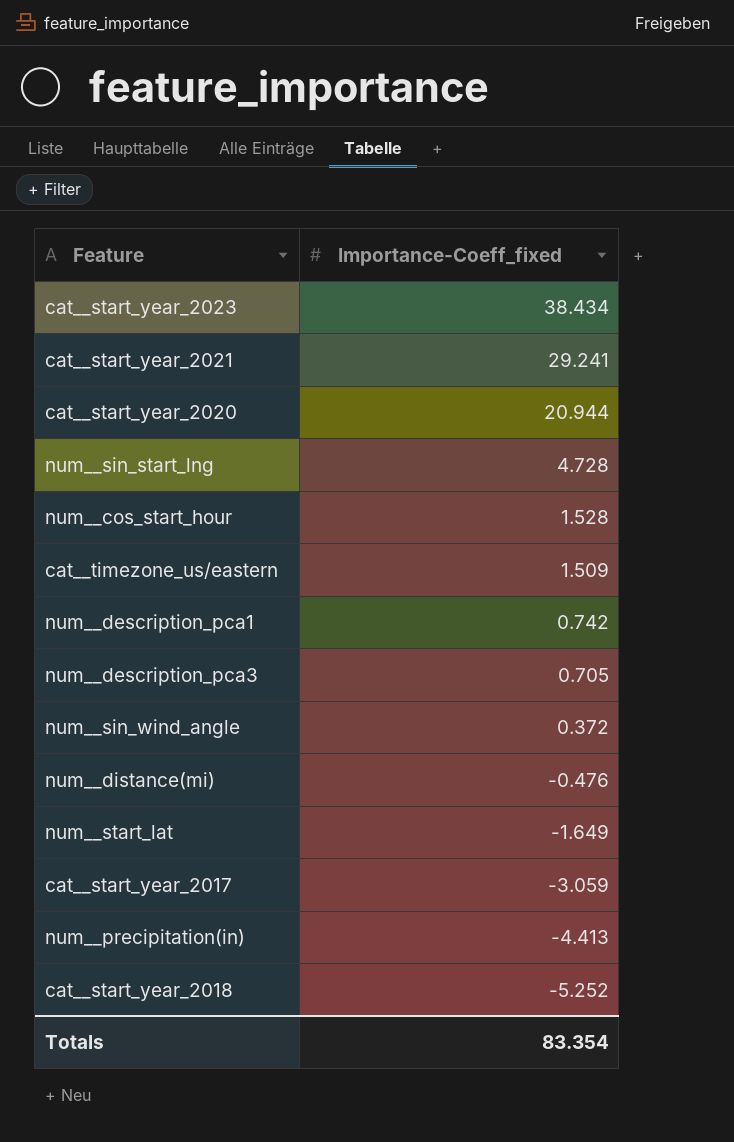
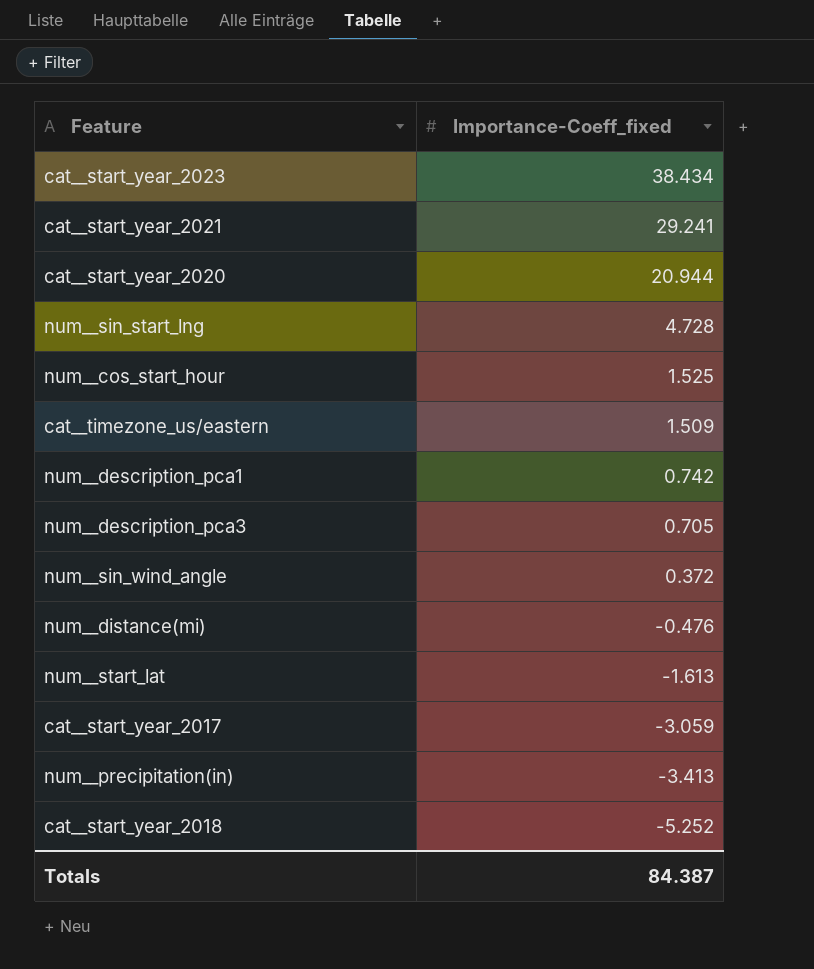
num__cos_start_hour | Importance-Coeff_fixed: 1.528 -> 1.525
num__start_lat | Importance-Coeff_fixed: -1.649 -> -1.613
num__precipitation(in) | Importance-Coeff_fixed: -4.413 -> -3.413
Totals | Importance-Coeff_fixed: 83.354 -> 84.387

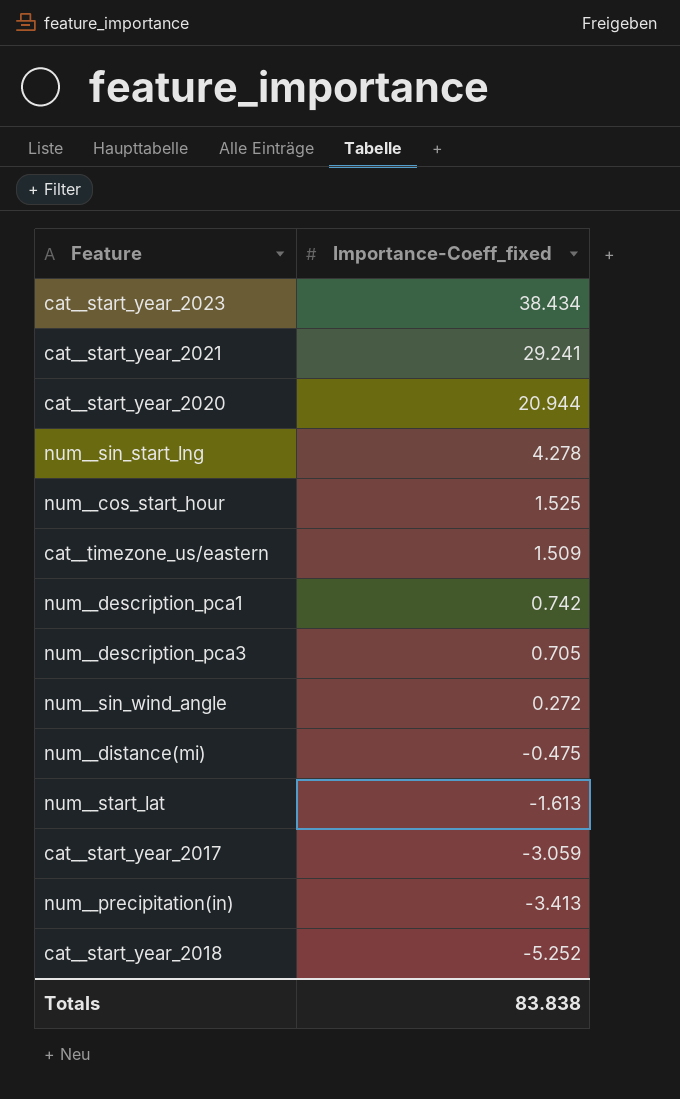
num__sin_start_lng | Importance-Coeff_fixed: 4.728 -> 4.278
num__sin_wind_angle | Importance-Coeff_fixed: 0.372 -> 0.272
num__distance(mi) | Importance-Coeff_fixed: -0.476 -> -0.475
Totals | Importance-Coeff_fixed: 84.387 -> 83.838

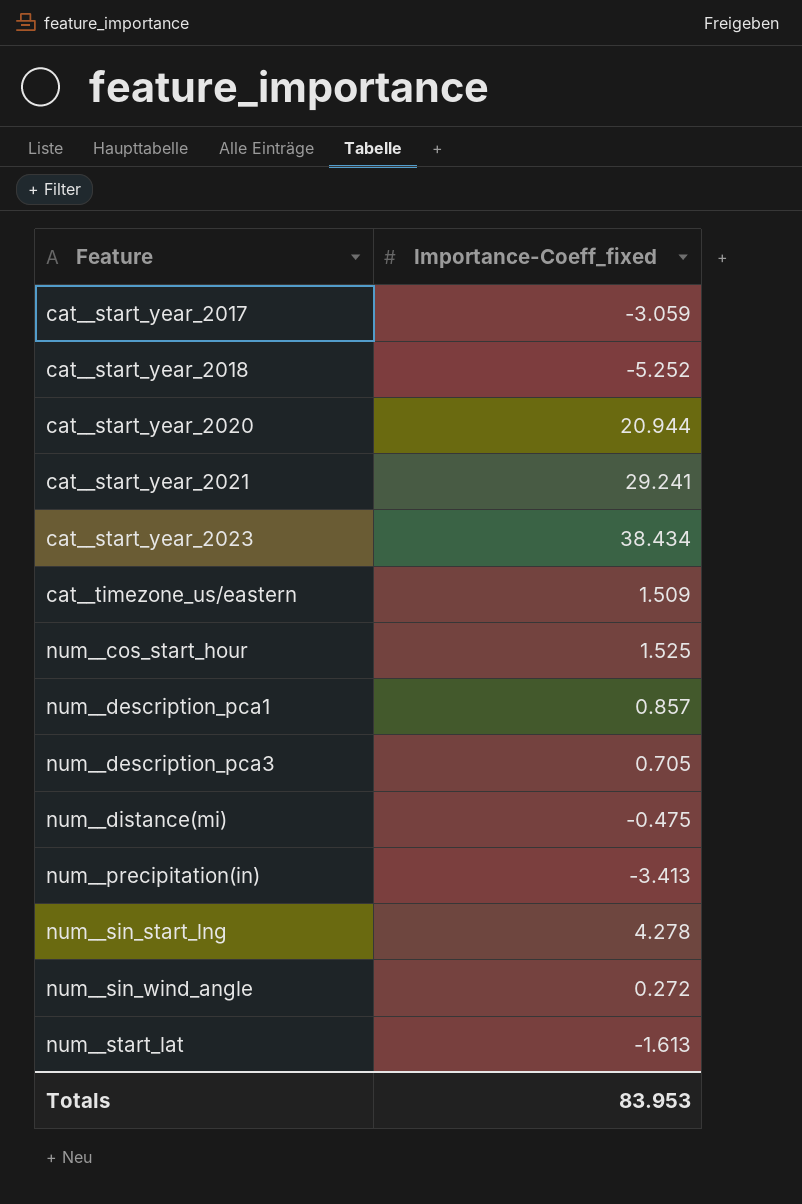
row order: Importance-Coeff_fixed descending -> Feature ascending
num__description_pca1 | Importance-Coeff_fixed: 0.742 -> 0.857
Totals | Importance-Coeff_fixed: 83.838 -> 83.953

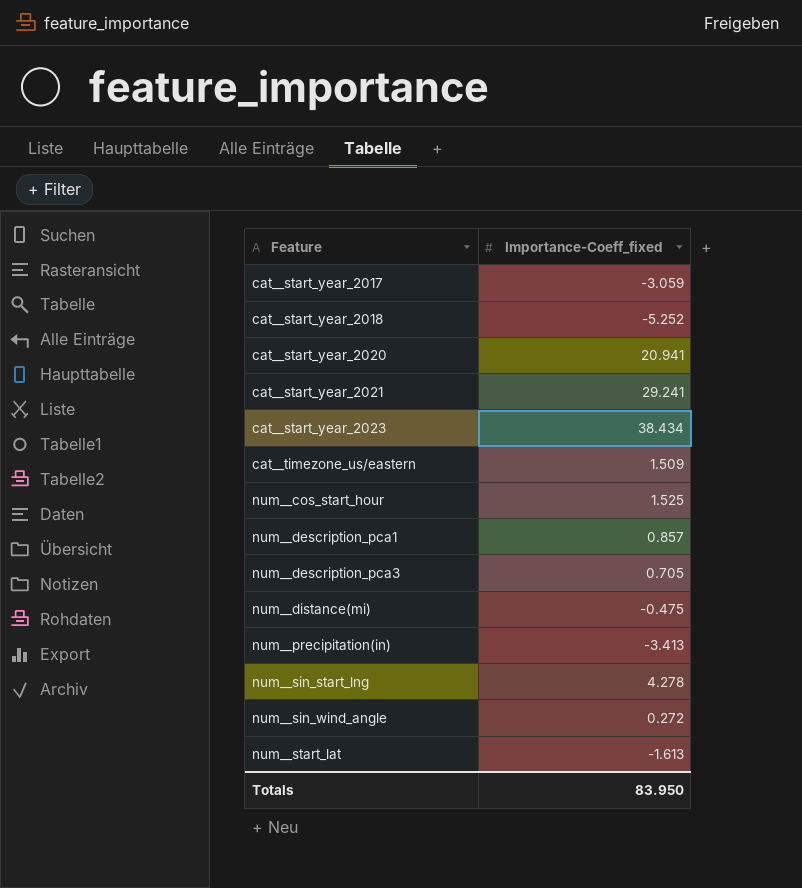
cat__start_year_2020 | Importance-Coeff_fixed: 20.944 -> 20.941
Totals | Importance-Coeff_fixed: 83.953 -> 83.950

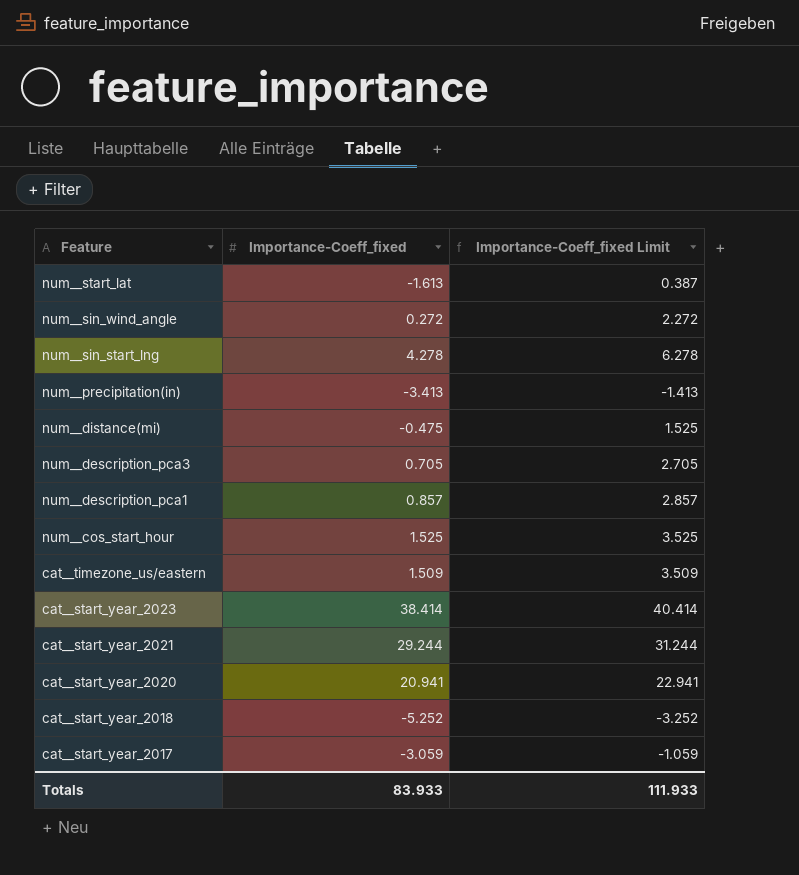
row order: Feature ascending -> Feature descending
column Importance-Coeff_fixed Limit | formula: none -> [Importance-Coeff_fixed] + 2
cat__start_year_2023 | Importance-Coeff_fixed: 38.434 -> 38.414
cat__start_year_2021 | Importance-Coeff_fixed: 29.241 -> 29.244
Totals | Importance-Coeff_fixed: 83.950 -> 83.933

